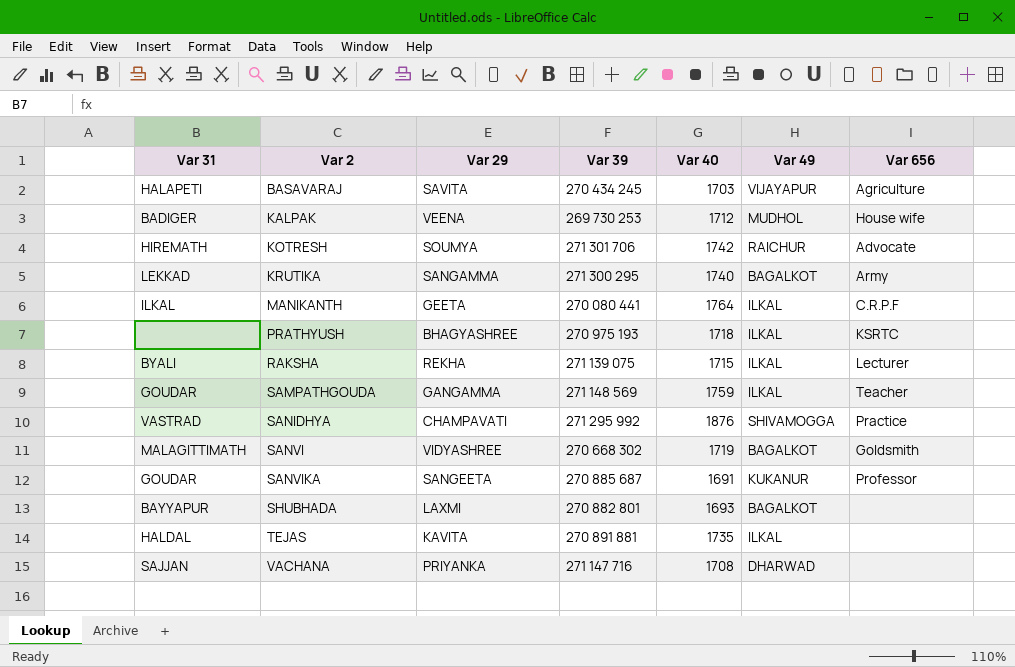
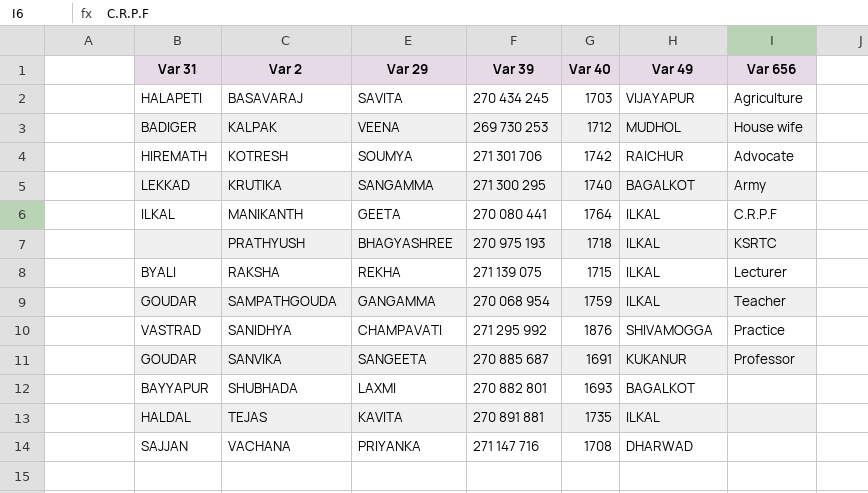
row SANVI: MALAGITTIMATH | VIDYASHREE | 270 668 302 | 1719 | BAGALKOT | Goldsmith -> none
SAMPATHGOUDA | Var 39: 271 148 569 -> 270 068 954

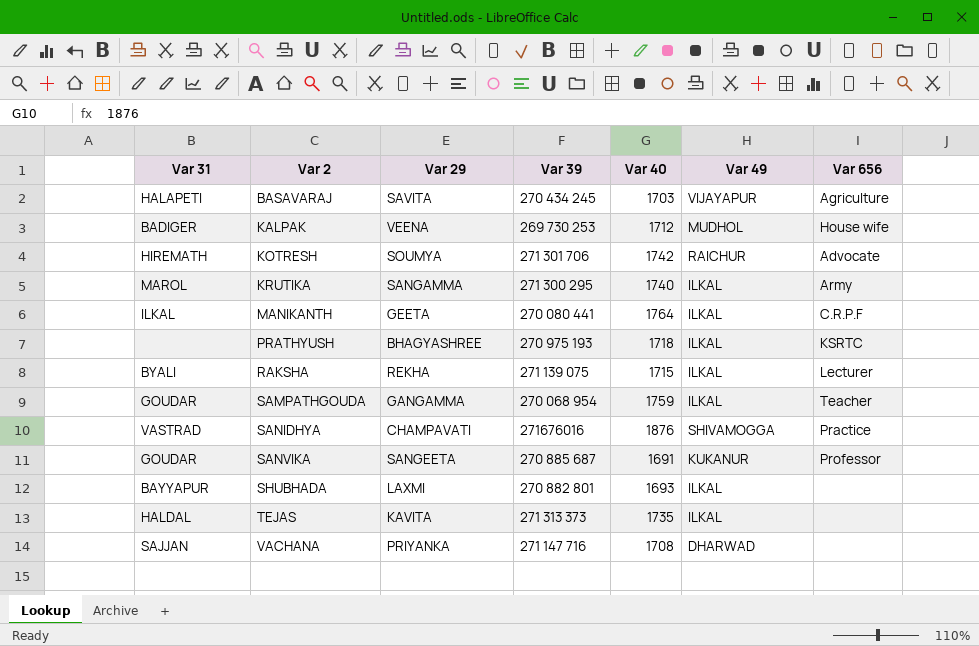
KRUTIKA | Var 31: LEKKAD -> MAROL
KRUTIKA | Var 49: BAGALKOT -> ILKAL
SANIDHYA | Var 39: 271 295 992 -> 271676016
SHUBHADA | Var 49: BAGALKOT -> ILKAL
TEJAS | Var 39: 270 891 881 -> 271 313 373

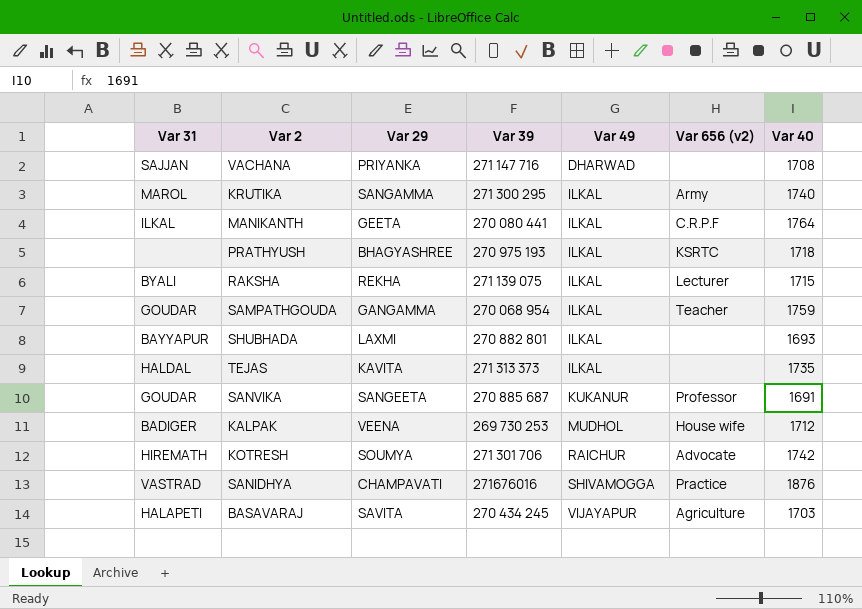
row order: Var 2 ascending -> Var 49 ascending
column name: Var 656 -> Var 656 (v2)
column Var 40 | position: 5 -> 7

